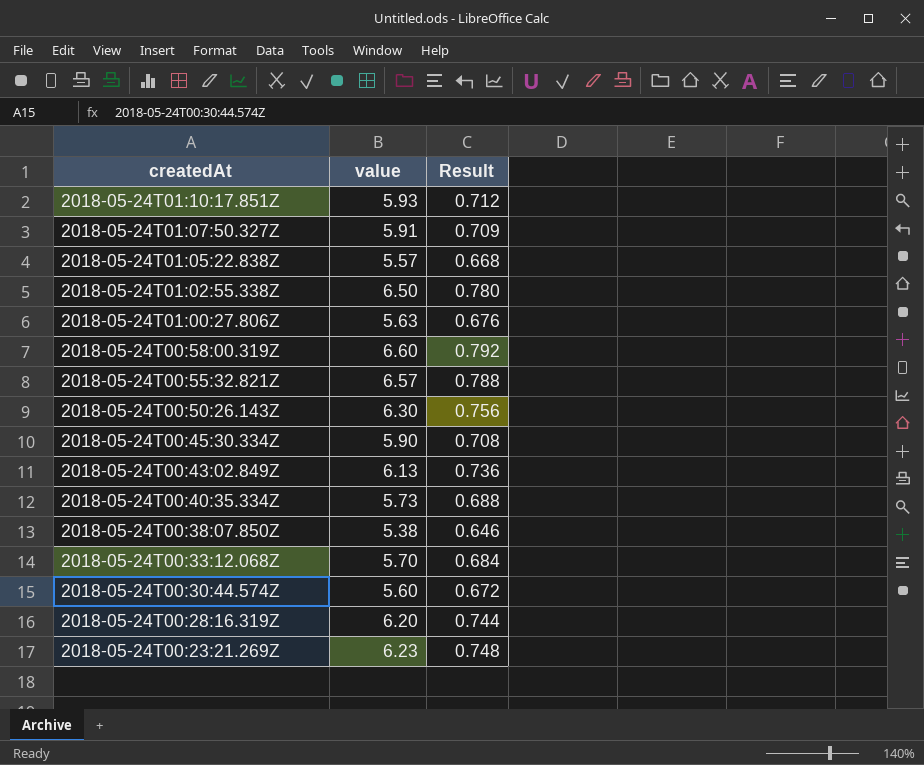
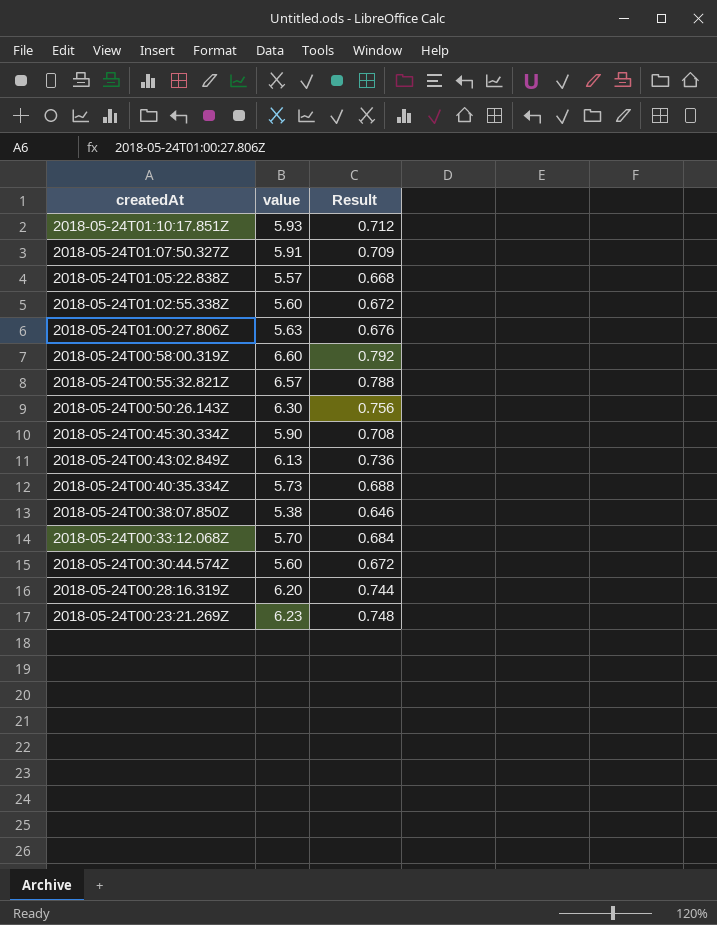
2018-05-24T01:02:55.338Z | value: 6.50 -> 5.60
2018-05-24T01:02:55.338Z | Result: 0.780 -> 0.672

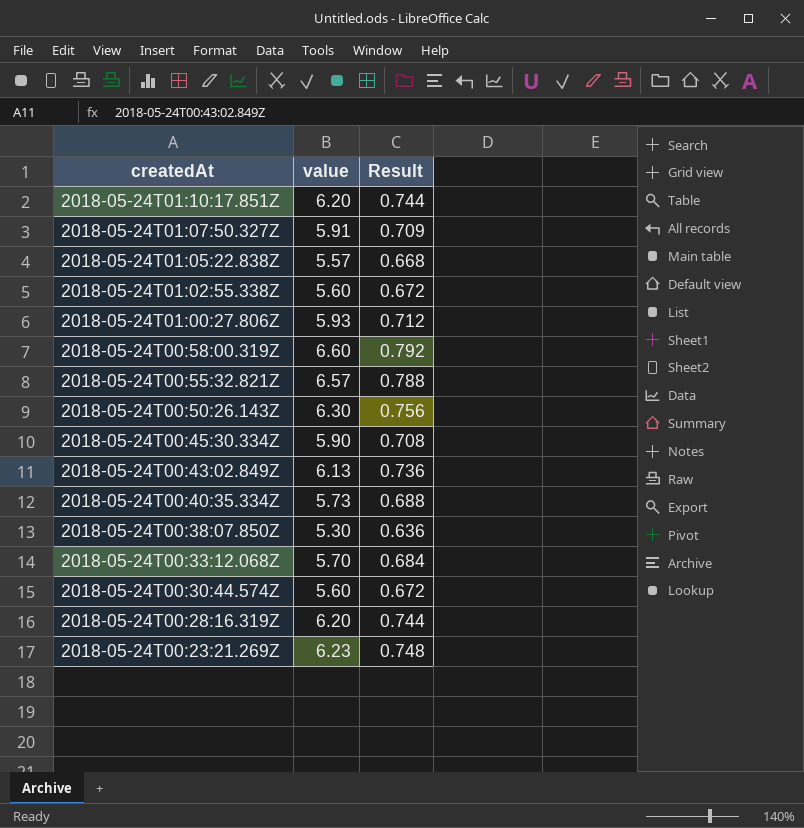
2018-05-24T01:10:17.851Z | value: 5.93 -> 6.20
2018-05-24T01:10:17.851Z | Result: 0.712 -> 0.744
2018-05-24T01:00:27.806Z | value: 5.63 -> 5.93
2018-05-24T01:00:27.806Z | Result: 0.676 -> 0.712
2018-05-24T00:38:07.850Z | value: 5.38 -> 5.30
2018-05-24T00:38:07.850Z | Result: 0.646 -> 0.636

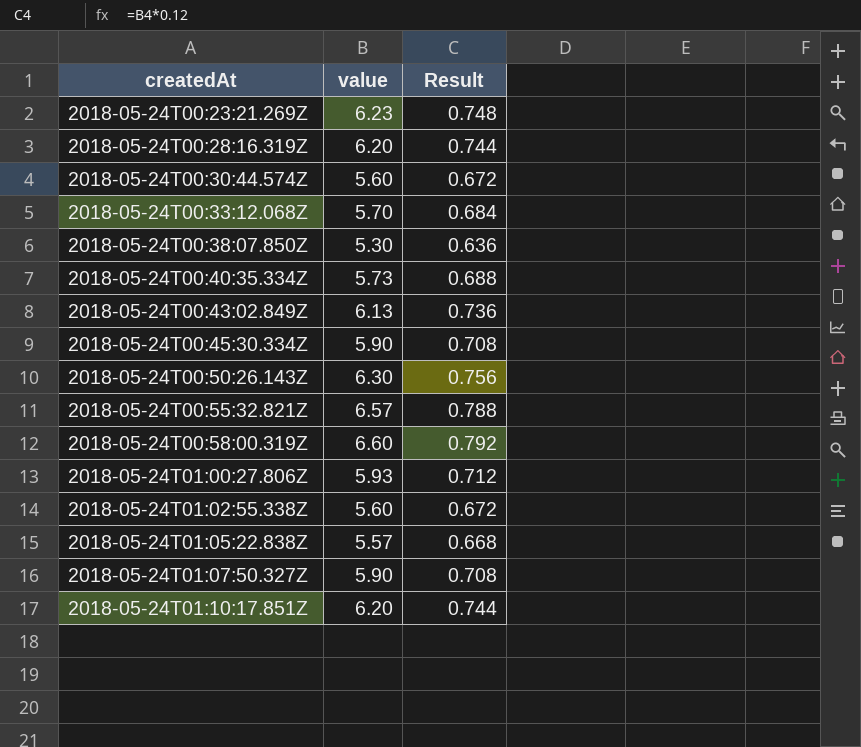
row order: createdAt descending -> createdAt ascending
2018-05-24T01:07:50.327Z | value: 5.91 -> 5.90
2018-05-24T01:07:50.327Z | Result: 0.709 -> 0.708

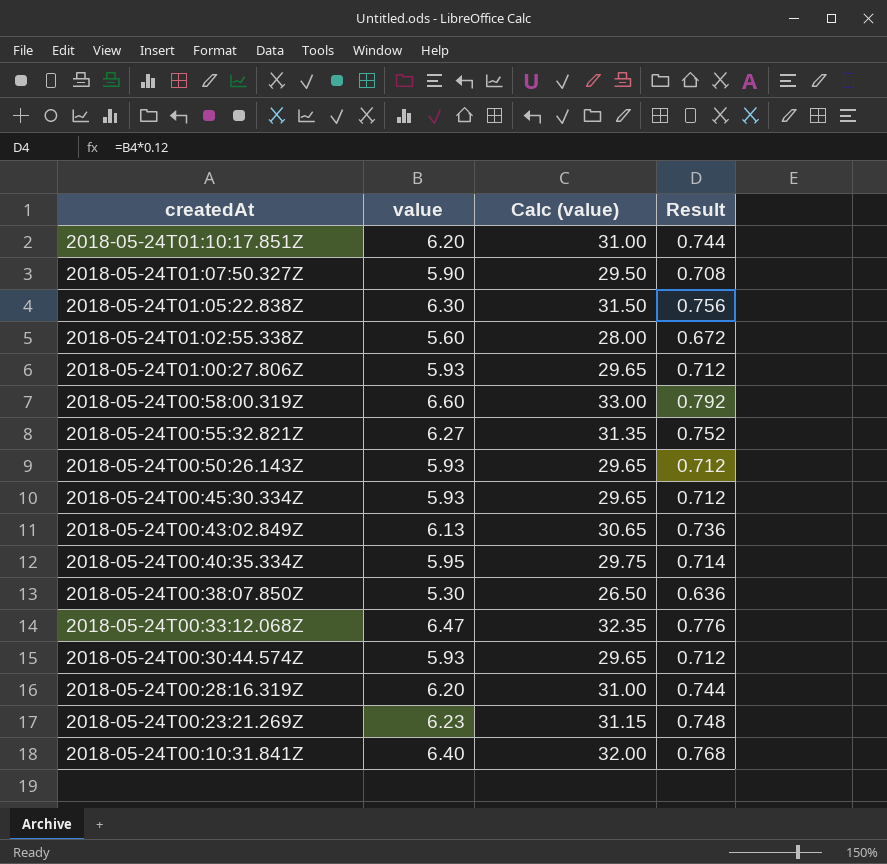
row order: createdAt ascending -> createdAt descending
column Calc (value) | formula: none -> [value] * 5
2018-05-24T01:05:22.838Z | value: 5.57 -> 6.30
2018-05-24T01:05:22.838Z | Result: 0.668 -> 0.756
2018-05-24T00:55:32.821Z | value: 6.57 -> 6.27
2018-05-24T00:55:32.821Z | Result: 0.788 -> 0.752
2018-05-24T00:50:26.143Z | value: 6.30 -> 5.93
2018-05-24T00:50:26.143Z | Result: 0.756 -> 0.712
2018-05-24T00:45:30.334Z | value: 5.90 -> 5.93
2018-05-24T00:45:30.334Z | Result: 0.708 -> 0.712
2018-05-24T00:40:35.334Z | value: 5.73 -> 5.95
2018-05-24T00:40:35.334Z | Result: 0.688 -> 0.714
2018-05-24T00:33:12.068Z | value: 5.70 -> 6.47
2018-05-24T00:33:12.068Z | Result: 0.684 -> 0.776
2018-05-24T00:30:44.574Z | value: 5.60 -> 5.93
2018-05-24T00:30:44.574Z | Result: 0.672 -> 0.712
row 2018-05-24T00:10:31.841Z: none -> 6.40 | 32.00 | 0.768

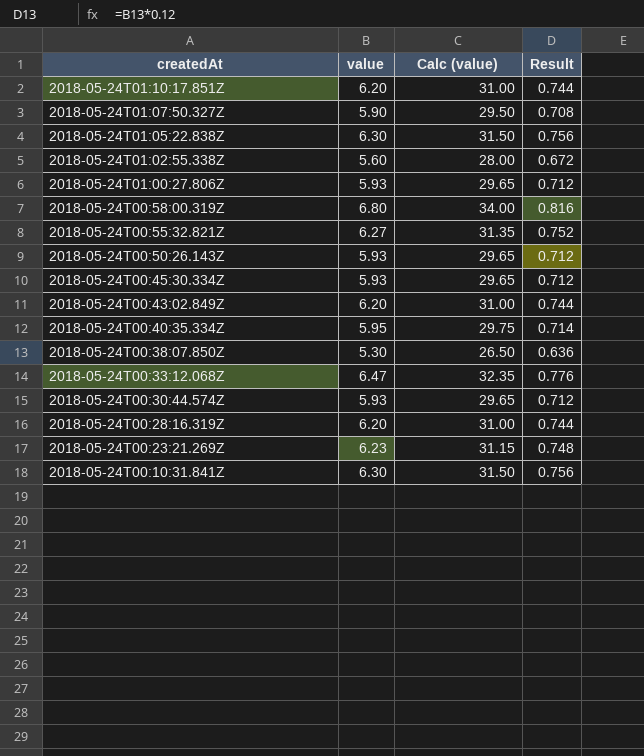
2018-05-24T00:58:00.319Z | value: 6.60 -> 6.80
2018-05-24T00:58:00.319Z | Calc (value): 33.00 -> 34.00
2018-05-24T00:58:00.319Z | Result: 0.792 -> 0.816
2018-05-24T00:43:02.849Z | value: 6.13 -> 6.20
2018-05-24T00:43:02.849Z | Calc (value): 30.65 -> 31.00
2018-05-24T00:43:02.849Z | Result: 0.736 -> 0.744
2018-05-24T00:10:31.841Z | value: 6.40 -> 6.30
2018-05-24T00:10:31.841Z | Calc (value): 32.00 -> 31.50
2018-05-24T00:10:31.841Z | Result: 0.768 -> 0.756

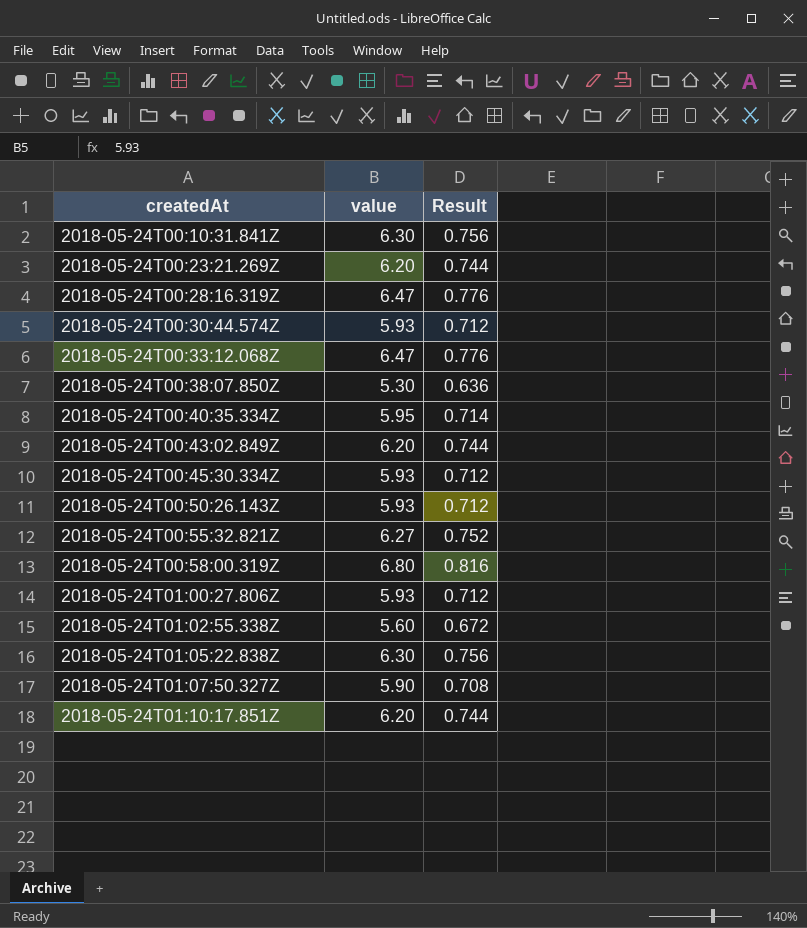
row order: createdAt descending -> createdAt ascending
column Calc (value) | formula: [value] * 5 -> none
2018-05-24T00:23:21.269Z | value: 6.23 -> 6.20
2018-05-24T00:23:21.269Z | Result: 0.748 -> 0.744
2018-05-24T00:28:16.319Z | value: 6.20 -> 6.47
2018-05-24T00:28:16.319Z | Result: 0.744 -> 0.776

